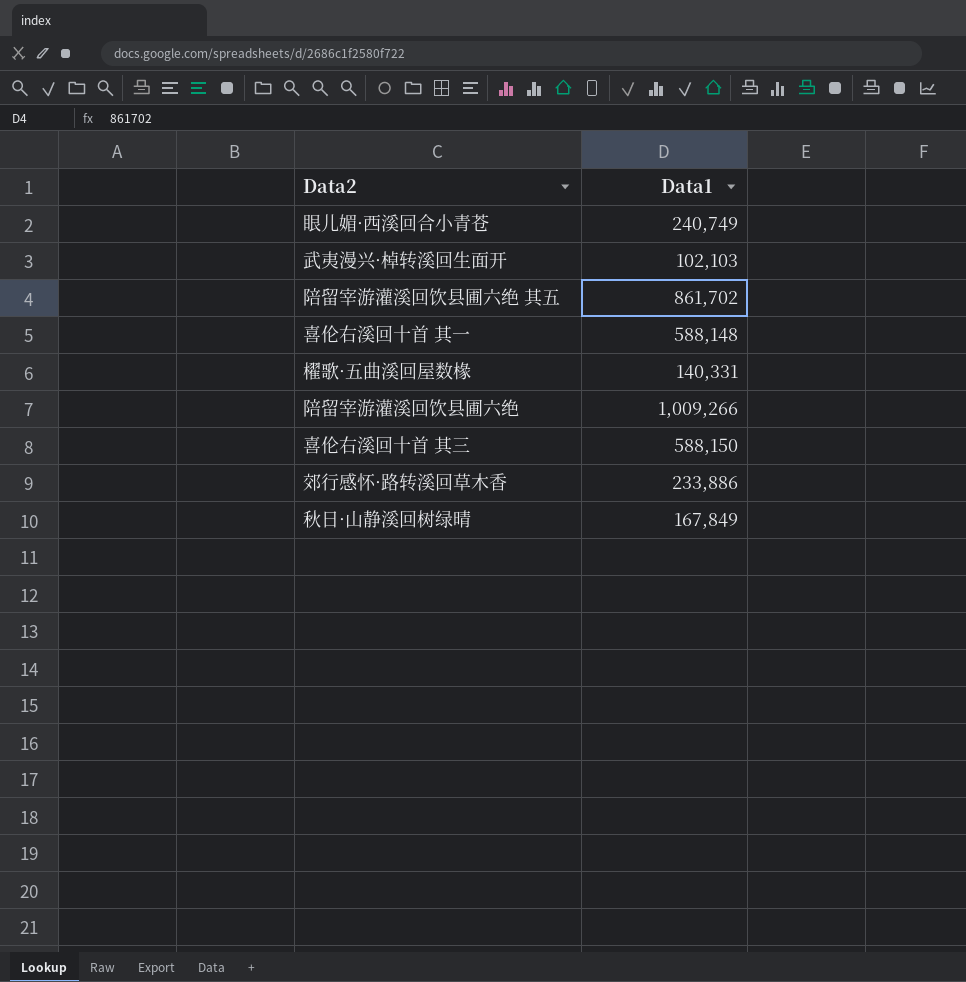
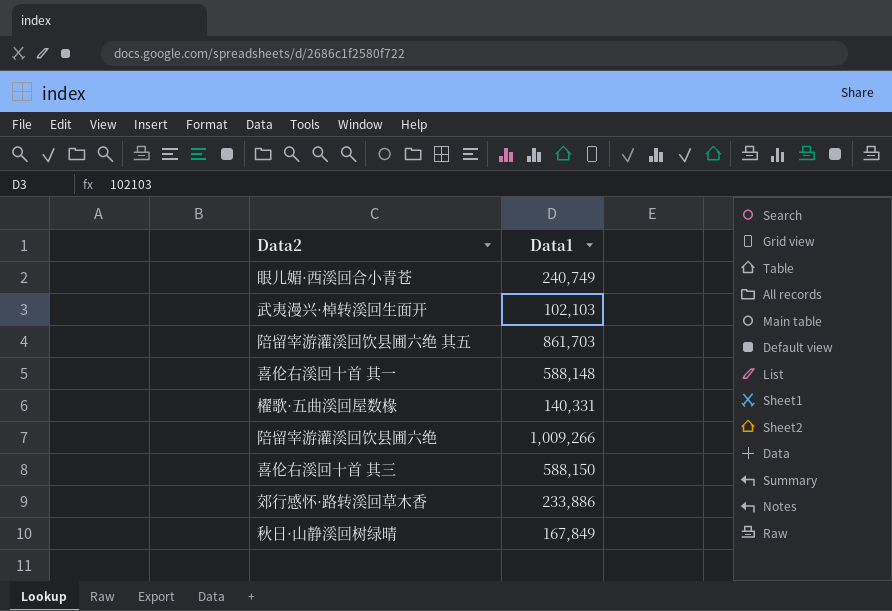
陪留宰游灌溪回饮县圃六绝 其五 | Data1: 861,702 -> 861,703

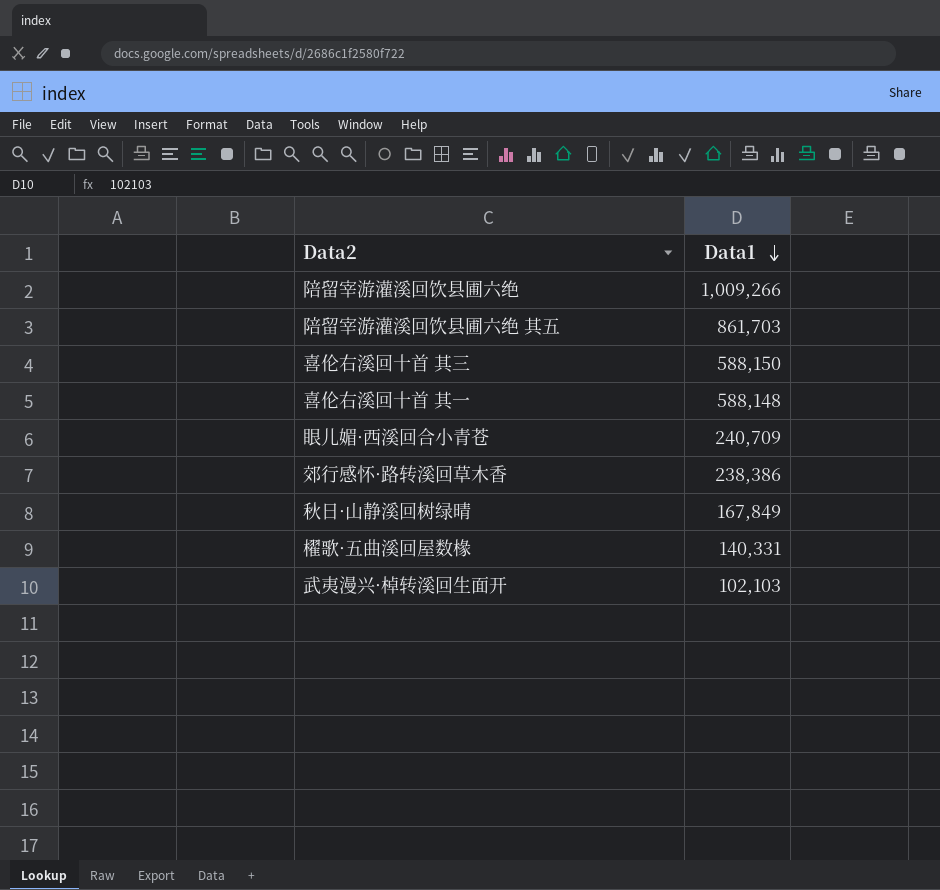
row order: none -> Data1 descending
眼儿媚·西溪回合小青苍 | Data1: 240,749 -> 240,709
郊行感怀·路转溪回草木香 | Data1: 233,886 -> 238,386

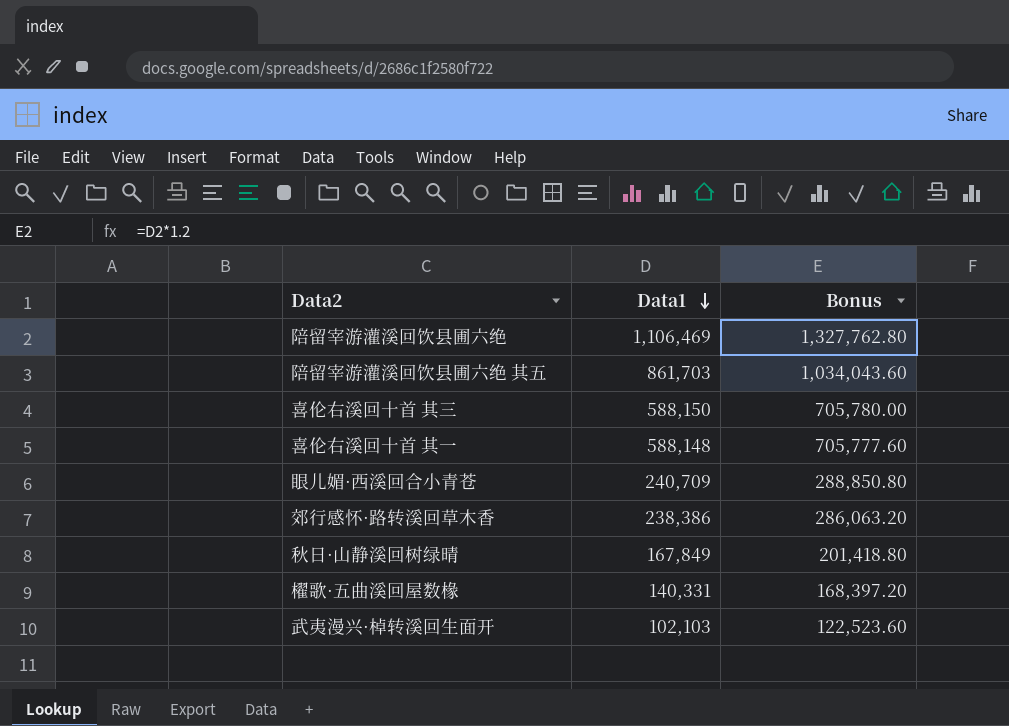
column Bonus | formula: none -> [Data1] * 1.2
陪留宰游灌溪回饮县圃六绝 | Data1: 1,009,266 -> 1,106,469

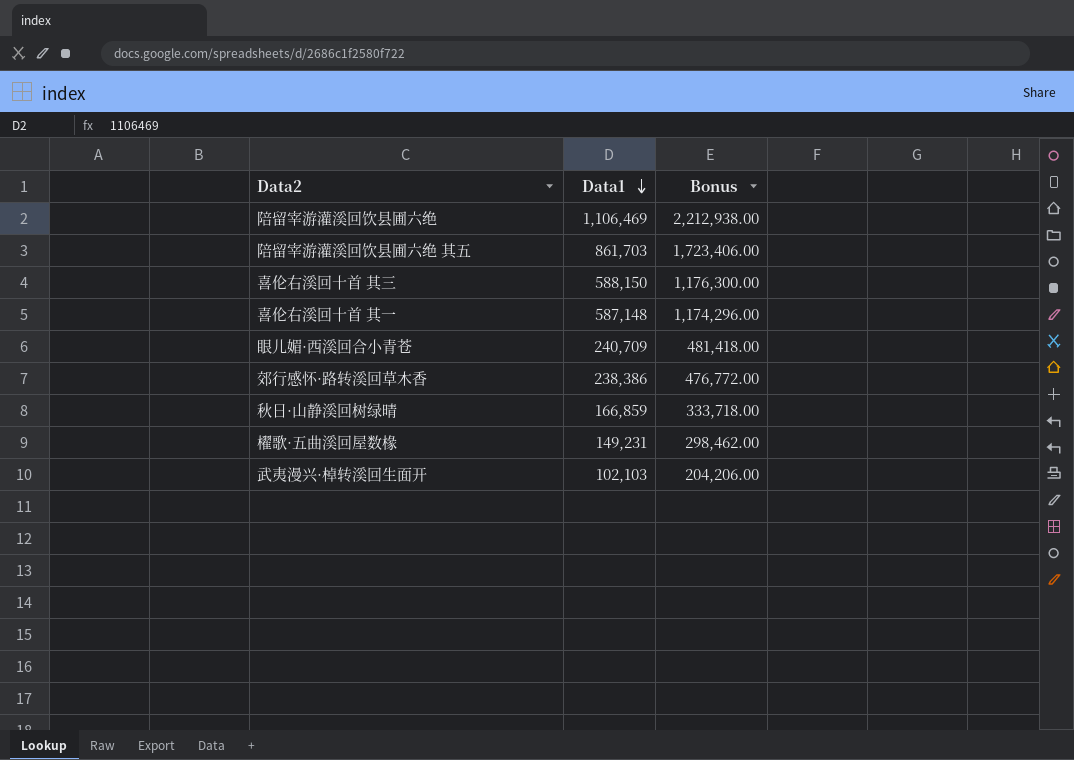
column Bonus | formula: [Data1] * 1.2 -> [Data1] * 2
喜伦右溪回十首 其一 | Data1: 588,148 -> 587,148
秋日·山静溪回树绿晴 | Data1: 167,849 -> 166,859
櫂歌·五曲溪回屋数椽 | Data1: 140,331 -> 149,231

